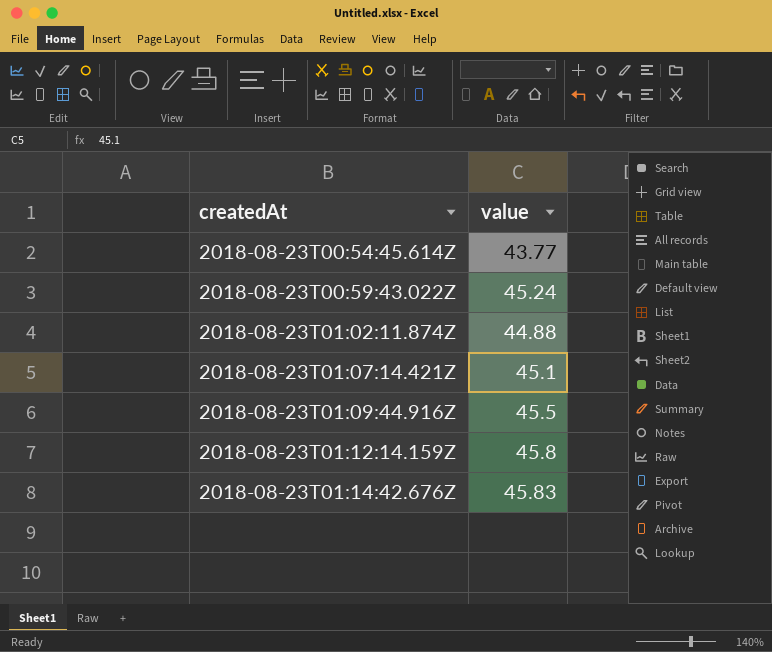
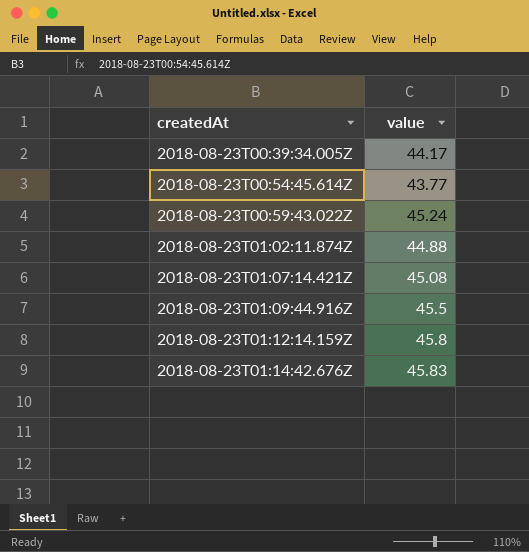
row 2018-08-23T00:39:34.005Z: none -> 44.17
2018-08-23T01:07:14.421Z | value: 45.1 -> 45.08

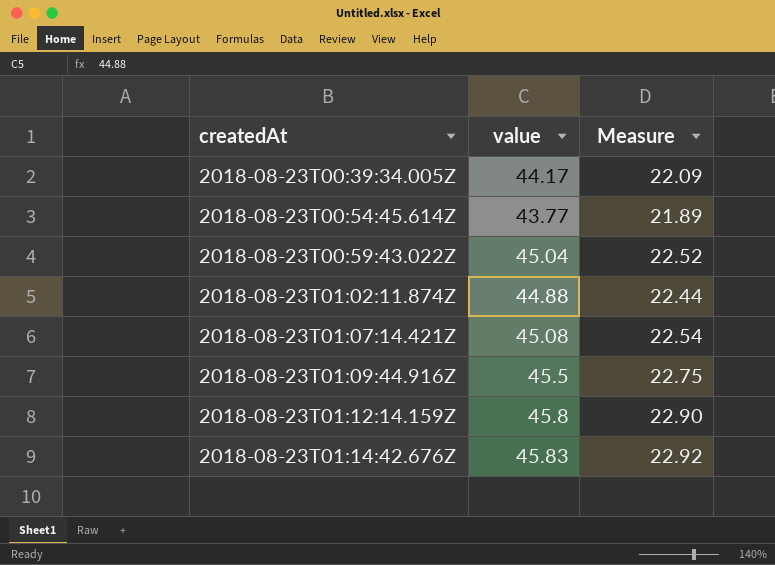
column Measure | formula: none -> [value] * 0.5
2018-08-23T00:59:43.022Z | value: 45.24 -> 45.04

